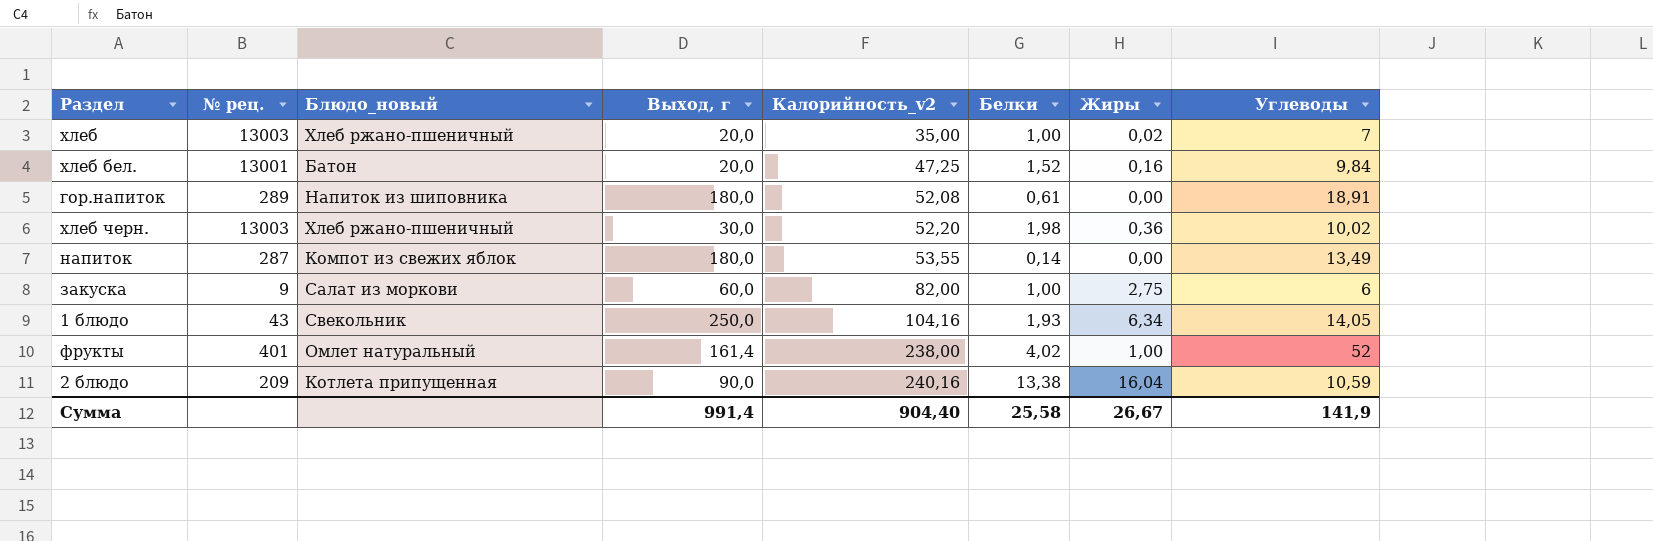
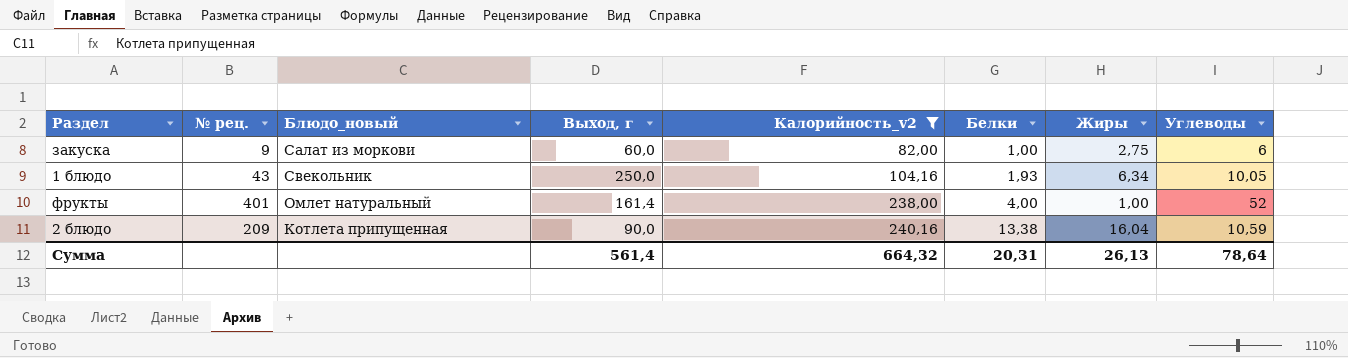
filter: none -> Калорийность_v2 >= 82,00
1 блюдо | Углеводы: 14,05 -> 10,05
фрукты | Белки: 4,02 -> 4,00
Сумма | Выход, г: 991,4 -> 561,4
Сумма | Калорийность_v2: 904,40 -> 664,32
Сумма | Белки: 25,58 -> 20,31
Сумма | Жиры: 26,67 -> 26,13
Сумма | Углеводы: 141,9 -> 78,64

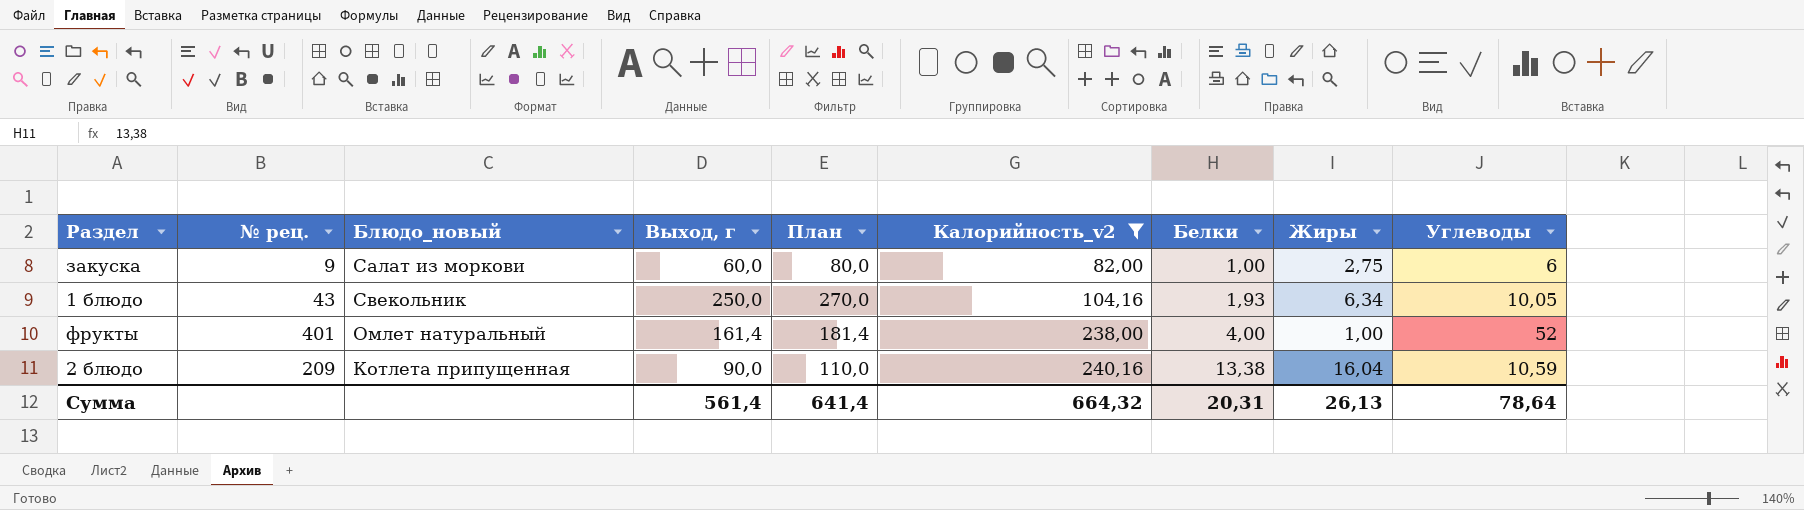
column План | formula: none -> [Выход, г] + 20

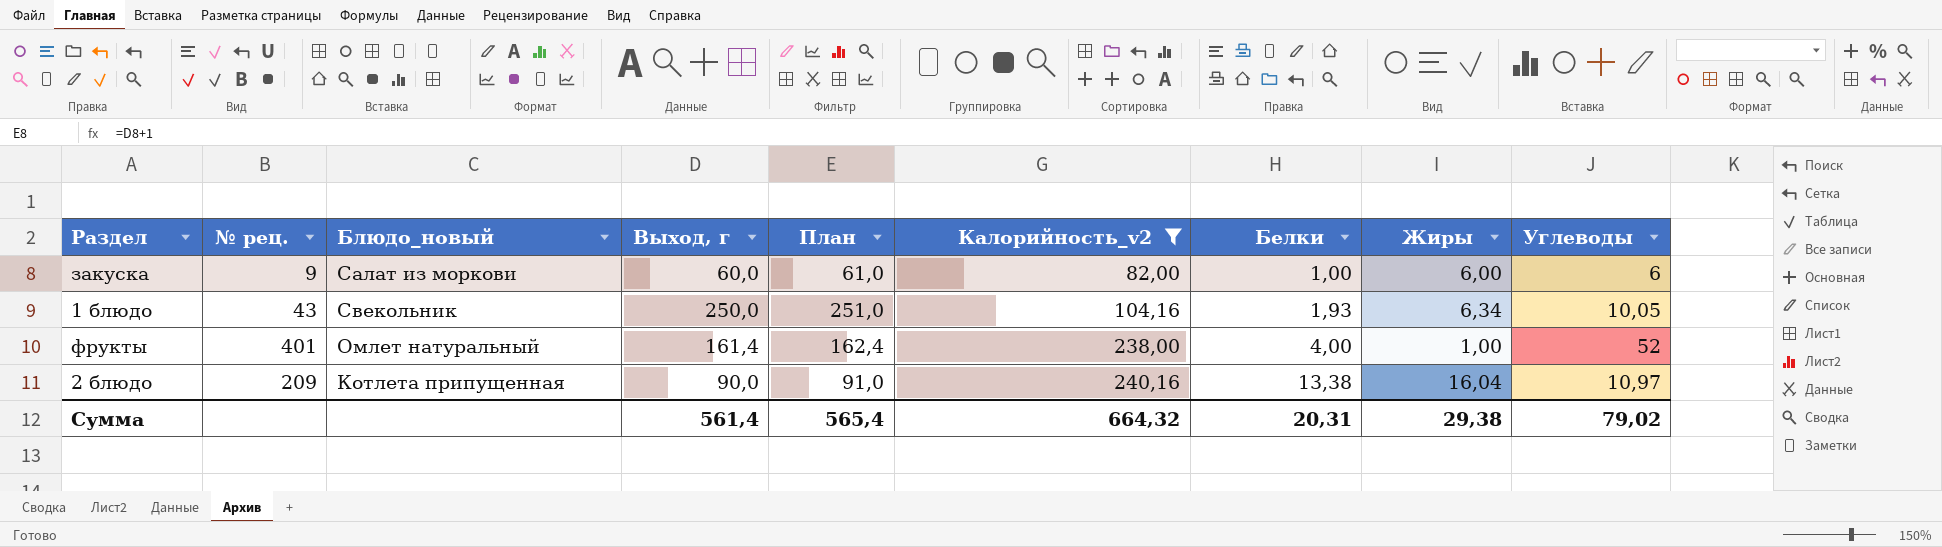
column План | formula: [Выход, г] + 20 -> [Выход, г] + 1
закуска | Жиры: 2,75 -> 6,00
2 блюдо | Углеводы: 10,59 -> 10,97
Сумма | План: 641,4 -> 565,4
Сумма | Жиры: 26,13 -> 29,38
Сумма | Углеводы: 78,64 -> 79,02

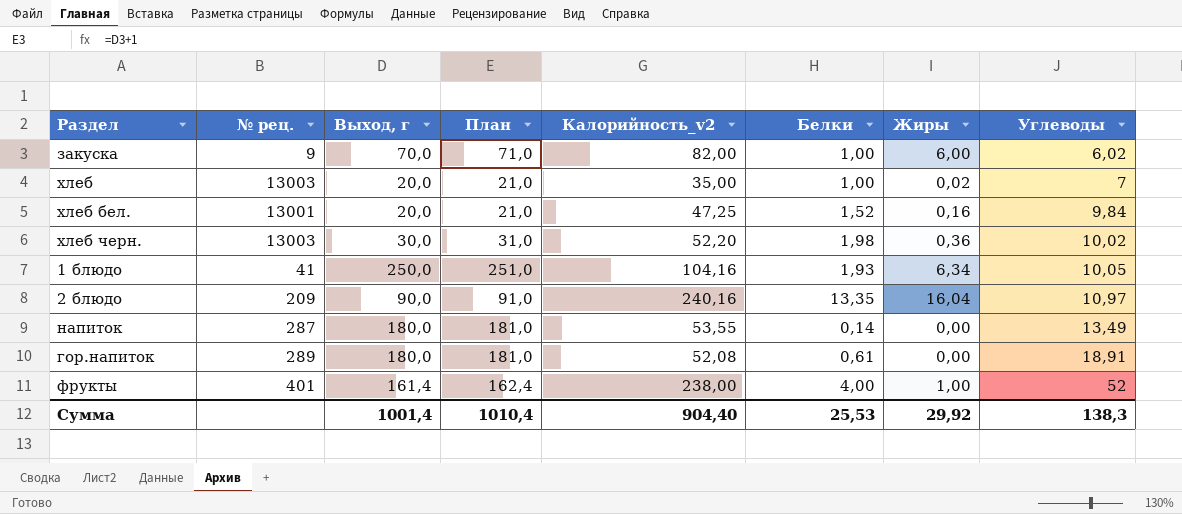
filter: Калорийность_v2 >= 82,00 -> none
row order: Калорийность_v2 ascending -> Углеводы ascending
column Блюдо_новый | position: 3 -> none
закуска | Выход, г: 60,0 -> 70,0
закуска | План: 61,0 -> 71,0
закуска | Углеводы: 6 -> 6,02
1 блюдо | № рец.: 43 -> 41
2 блюдо | Белки: 13,38 -> 13,35
Сумма | Выход, г: 561,4 -> 1001,4
Сумма | План: 565,4 -> 1010,4
Сумма | Калорийность_v2: 664,32 -> 904,40
Сумма | Белки: 20,31 -> 25,53
Сумма | Жиры: 29,38 -> 29,92
Сумма | Углеводы: 79,02 -> 138,3

